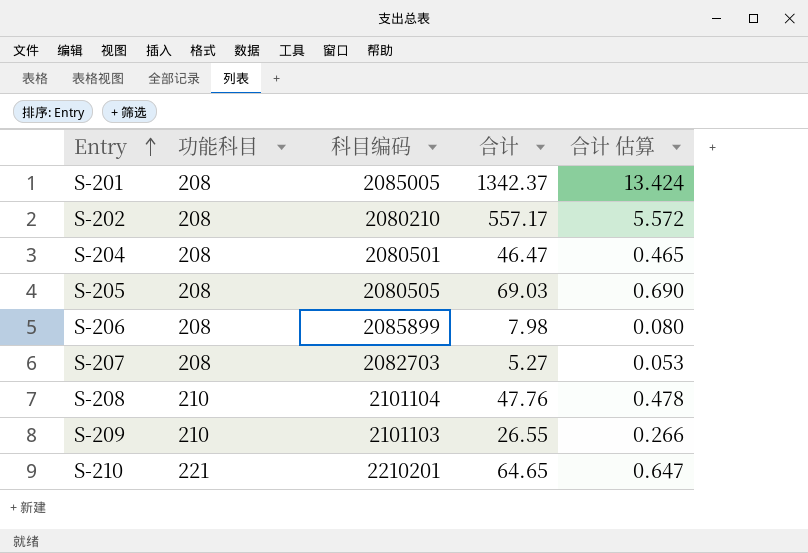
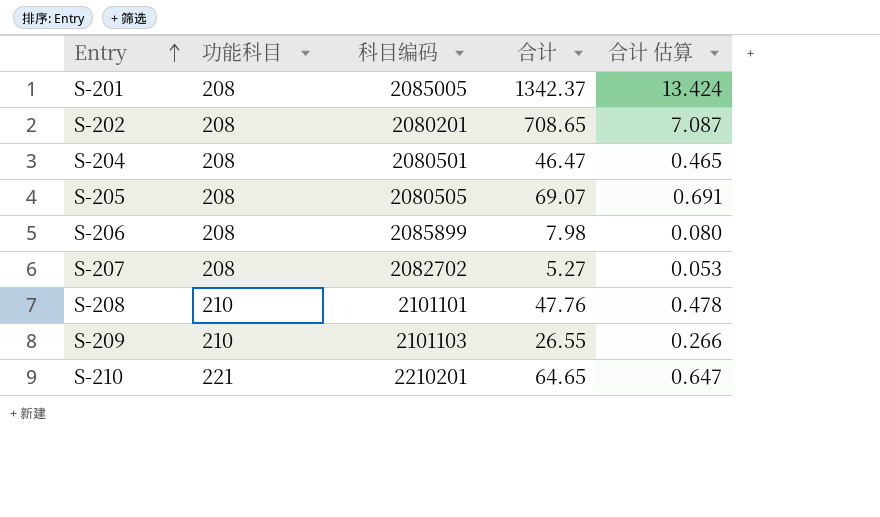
S-202 | 科目编码: 2080210 -> 2080201
S-202 | 合计: 557.17 -> 708.65
S-202 | 合计 估算: 5.572 -> 7.087
S-205 | 合计: 69.03 -> 69.07
S-205 | 合计 估算: 0.690 -> 0.691
S-207 | 科目编码: 2082703 -> 2082702
S-208 | 科目编码: 2101104 -> 2101101

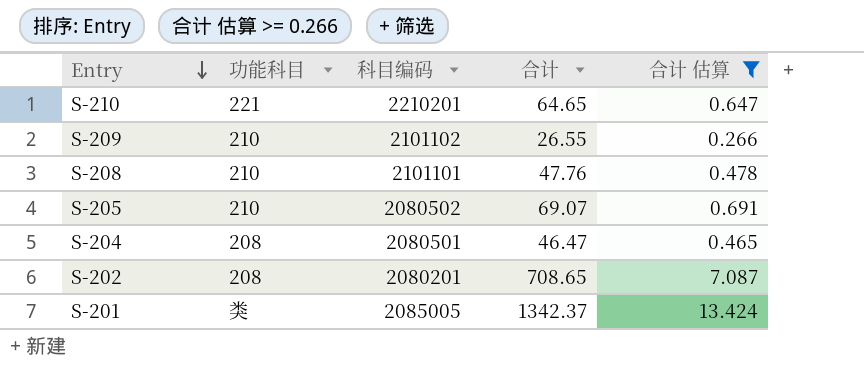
filter: none -> 合计 估算 >= 0.266
row order: Entry ascending -> Entry descending
S-209 | 科目编码: 2101103 -> 2101102
S-205 | 功能科目: 208 -> 210
S-205 | 科目编码: 2080505 -> 2080502
S-201 | 功能科目: 208 -> 类

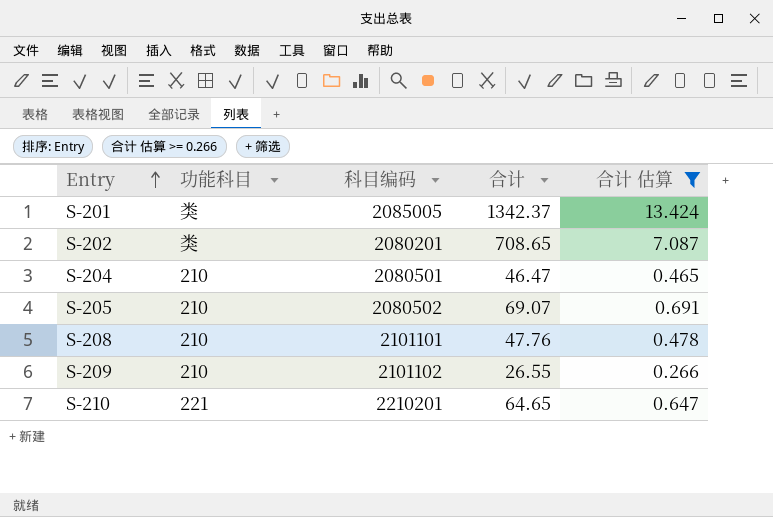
row order: Entry descending -> Entry ascending
S-202 | 功能科目: 208 -> 类
S-204 | 功能科目: 208 -> 210

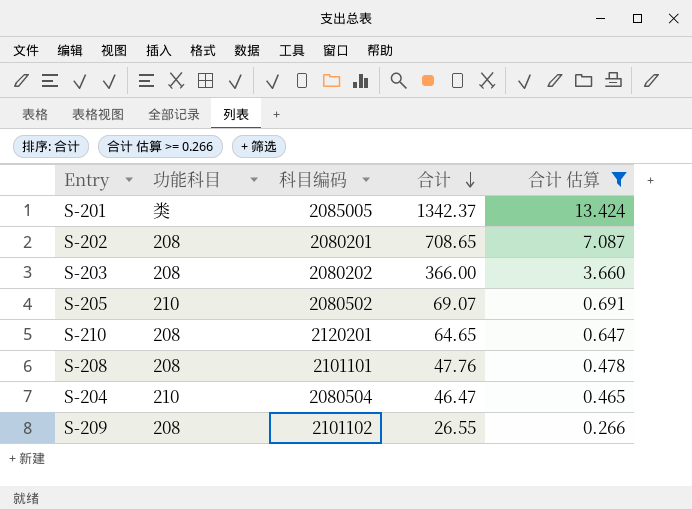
row order: Entry ascending -> 合计 descending
S-202 | 功能科目: 类 -> 208
row S-203: none -> 208 | 2080202 | 366.00 | 3.660
S-210 | 功能科目: 221 -> 208
S-210 | 科目编码: 2210201 -> 2120201
S-208 | 功能科目: 210 -> 208
S-204 | 科目编码: 2080501 -> 2080504
S-209 | 功能科目: 210 -> 208

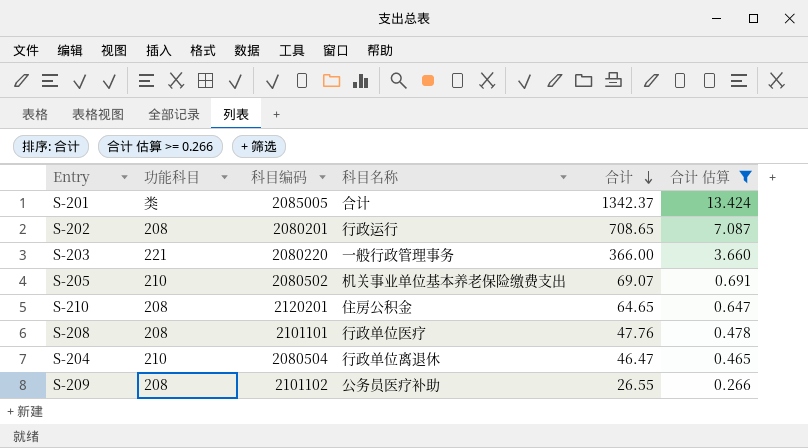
column 科目名称 | position: none -> 4
S-203 | 功能科目: 208 -> 221
S-203 | 科目编码: 2080202 -> 2080220

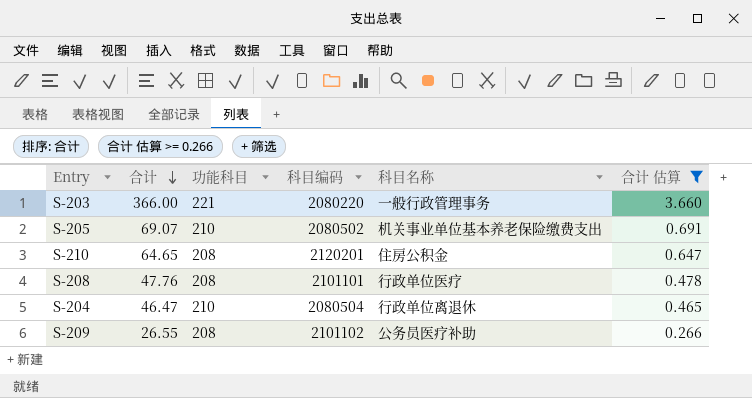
column 合计 | position: 5 -> 2
row S-201: 类 | 2085005 | 合计 | 1342.37 | 13.424 -> none
row S-202: 208 | 2080201 | 行政运行 | 708.65 | 7.087 -> none

